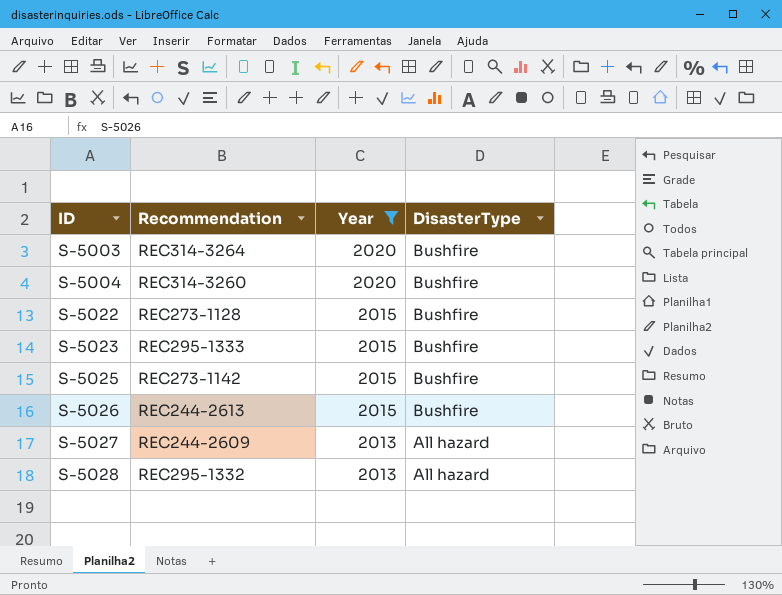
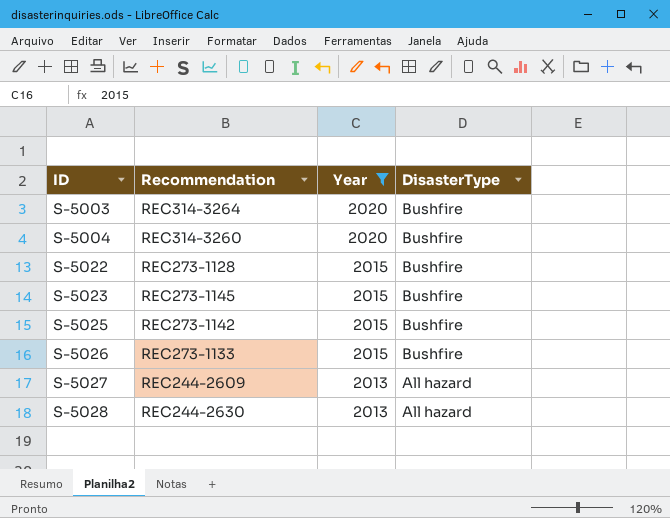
S-5023 | Recommendation: REC295-1333 -> REC273-1145
S-5026 | Recommendation: REC244-2613 -> REC273-1133
S-5028 | Recommendation: REC295-1332 -> REC244-2630

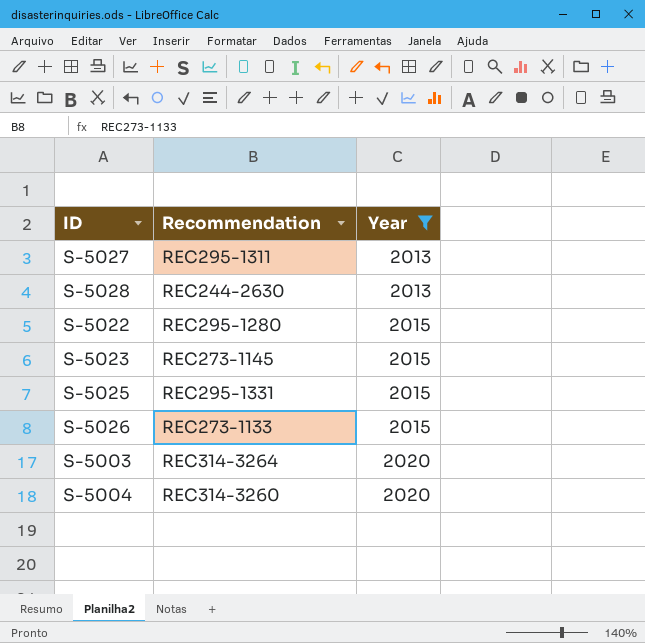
row order: ID ascending -> Year ascending
column DisasterType | position: 4 -> none
S-5027 | Recommendation: REC244-2609 -> REC295-1311
S-5022 | Recommendation: REC273-1128 -> REC295-1280
S-5025 | Recommendation: REC273-1142 -> REC295-1331

